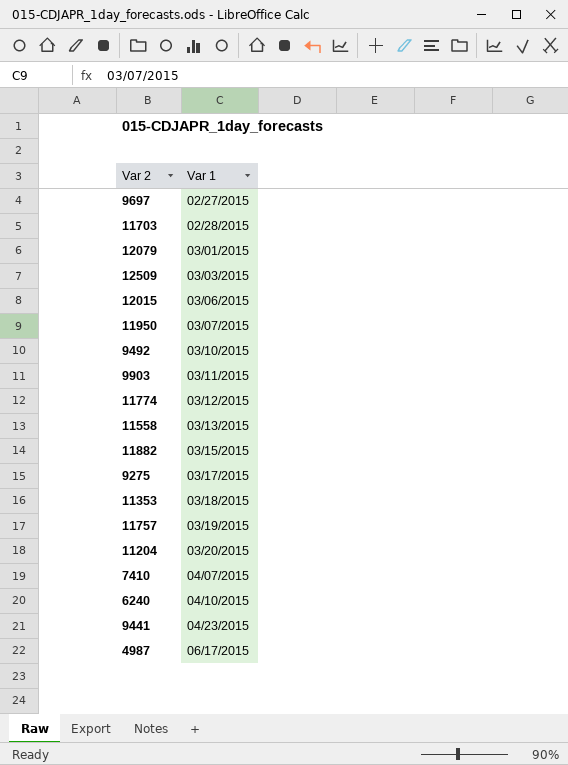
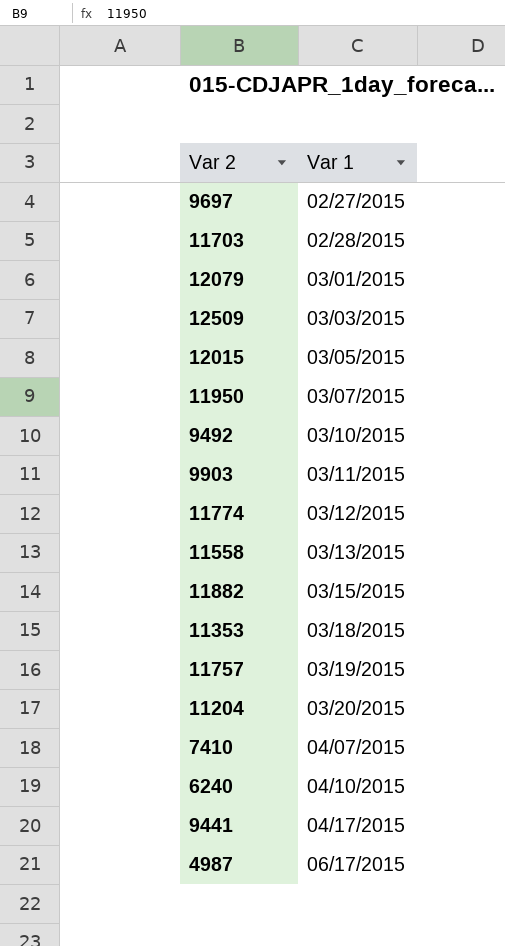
row 9275: 03/17/2015 -> none
12015 | Var 1: 03/06/2015 -> 03/05/2015
9441 | Var 1: 04/23/2015 -> 04/17/2015

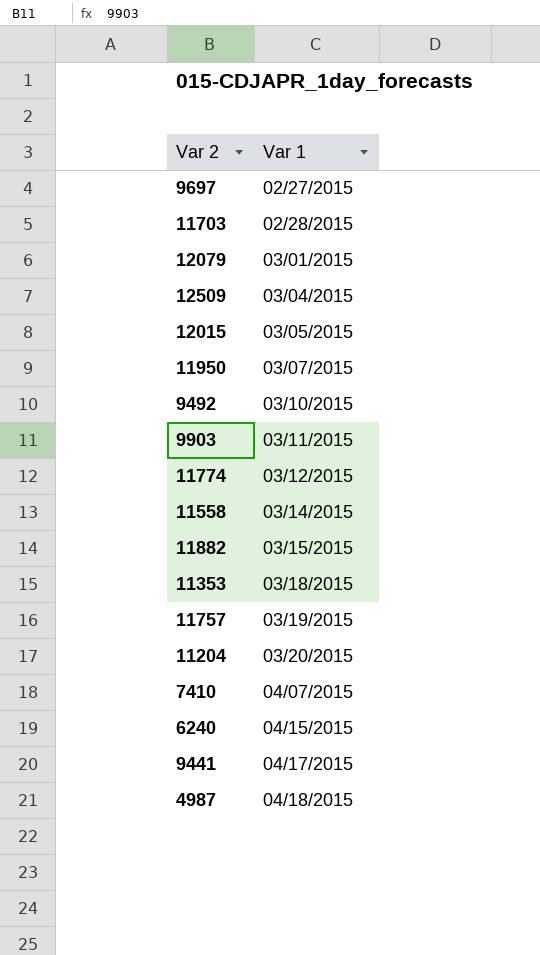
12509 | Var 1: 03/03/2015 -> 03/04/2015
11558 | Var 1: 03/13/2015 -> 03/14/2015
6240 | Var 1: 04/10/2015 -> 04/15/2015
4987 | Var 1: 06/17/2015 -> 04/18/2015

